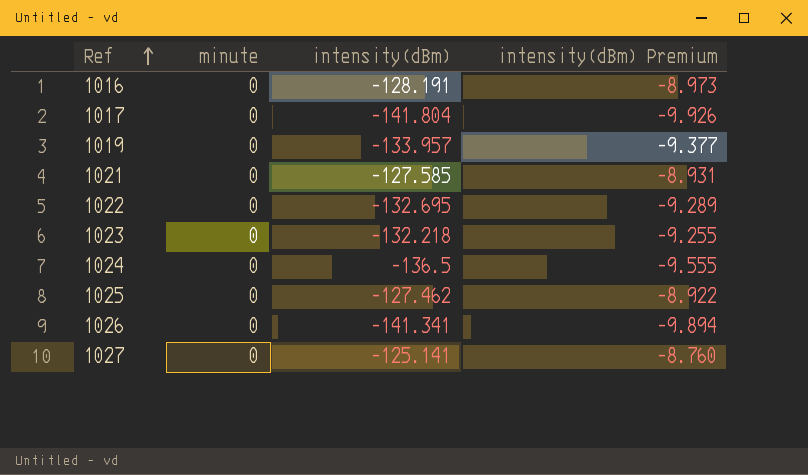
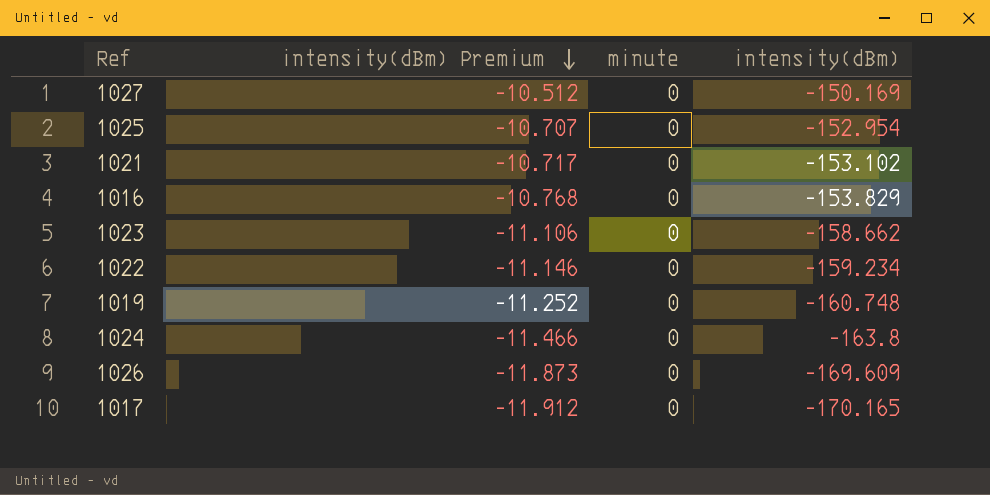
row order: Ref ascending -> intensity(dBm) Premium descending
column intensity(dBm) Premium | position: 4 -> 2
1027 | intensity(dBm) Premium: -8.760 -> -10.512
1027 | intensity(dBm): -125.141 -> -150.169
1025 | intensity(dBm) Premium: -8.922 -> -10.707
1025 | intensity(dBm): -127.462 -> -152.954
1021 | intensity(dBm) Premium: -8.931 -> -10.717
1021 | intensity(dBm): -127.585 -> -153.102
1016 | intensity(dBm) Premium: -8.973 -> -10.768
1016 | intensity(dBm): -128.191 -> -153.829
1023 | intensity(dBm) Premium: -9.255 -> -11.106
1023 | intensity(dBm): -132.218 -> -158.662
1022 | intensity(dBm) Premium: -9.289 -> -11.146
1022 | intensity(dBm): -132.695 -> -159.234
1019 | intensity(dBm) Premium: -9.377 -> -11.252
1019 | intensity(dBm): -133.957 -> -160.748
1024 | intensity(dBm) Premium: -9.555 -> -11.466
1024 | intensity(dBm): -136.5 -> -163.8
1026 | intensity(dBm) Premium: -9.894 -> -11.873
1026 | intensity(dBm): -141.341 -> -169.609
1017 | intensity(dBm) Premium: -9.926 -> -11.912
1017 | intensity(dBm): -141.804 -> -170.165

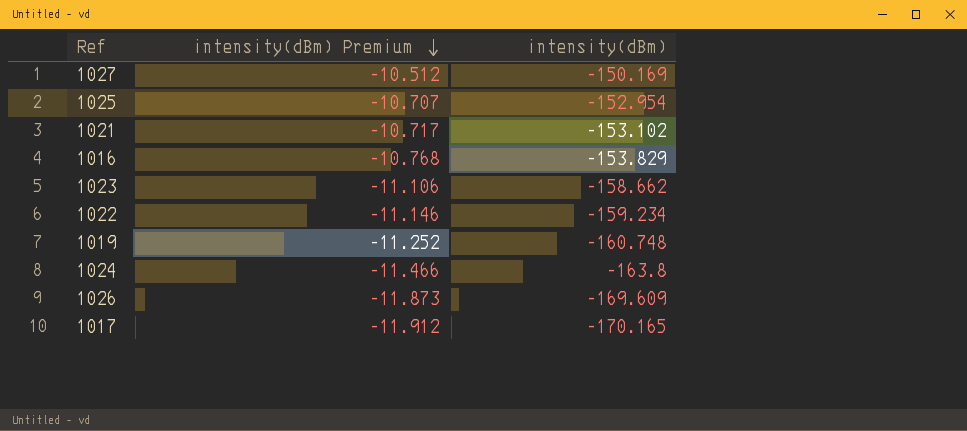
column minute | position: 3 -> none

